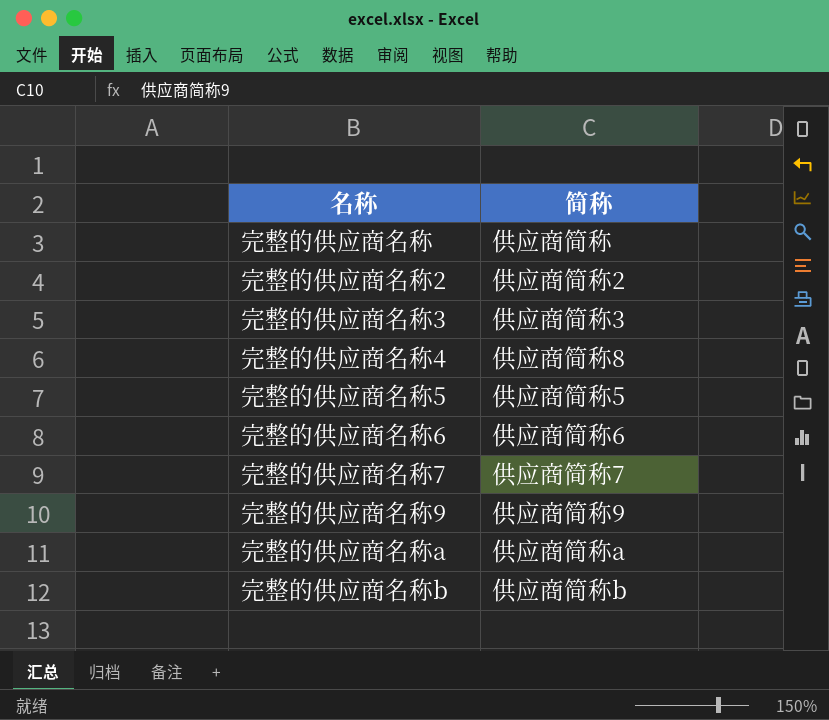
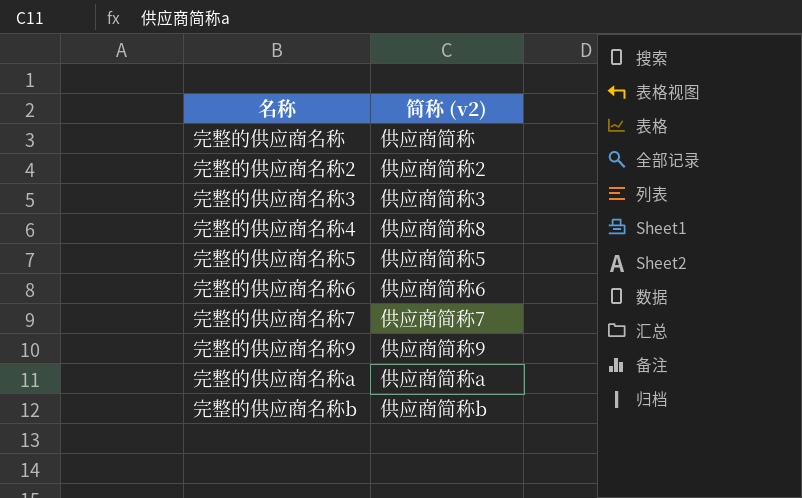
column name: 简称 -> 简称 (v2)

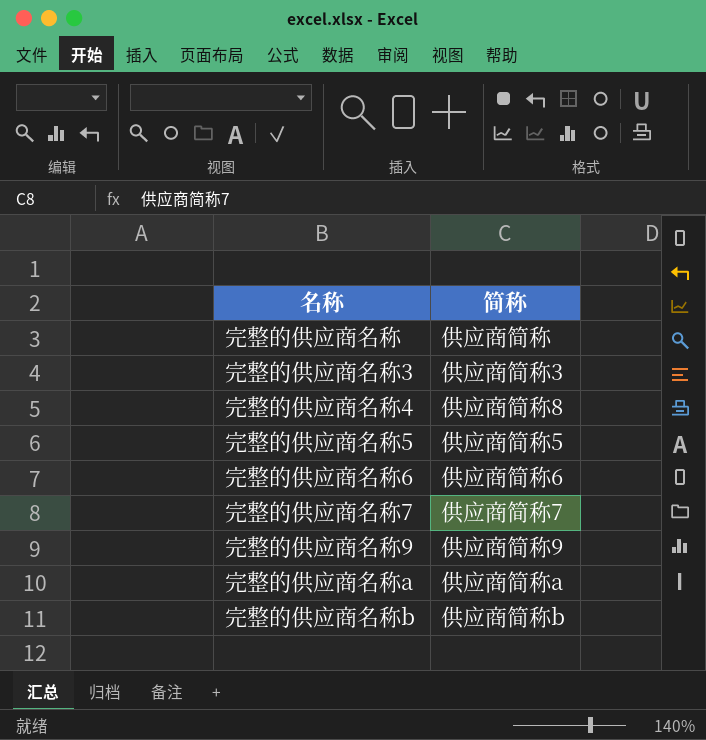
column name: 简称 (v2) -> 简称
row 完整的供应商名称2: 供应商简称2 -> none

